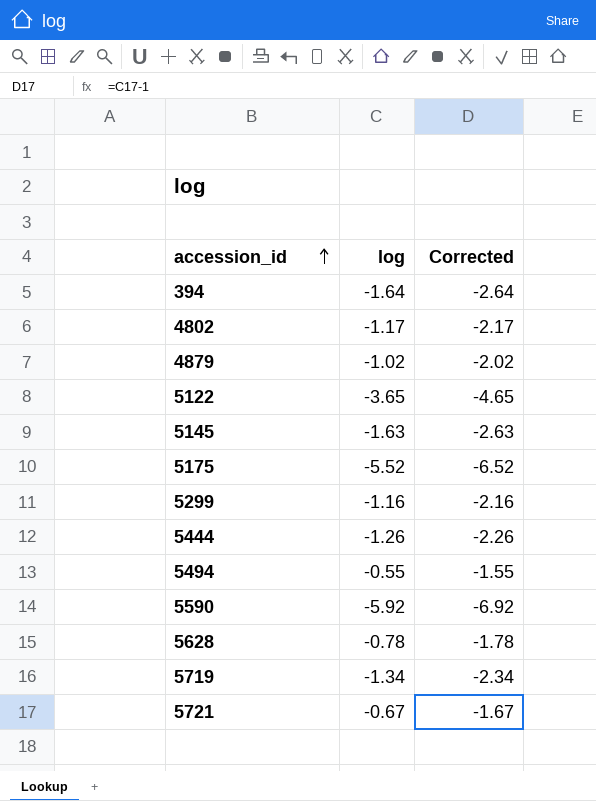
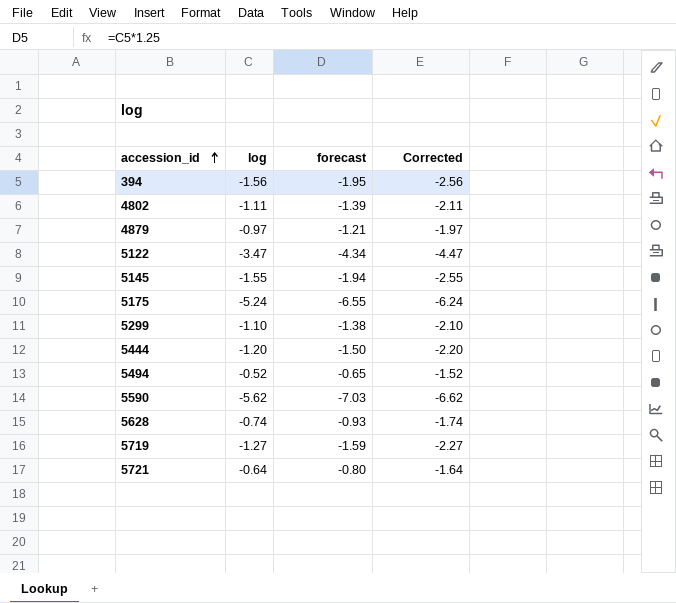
column forecast | formula: none -> [log] * 1.25
394 | log: -1.64 -> -1.56
394 | Corrected: -2.64 -> -2.56
4802 | log: -1.17 -> -1.11
4802 | Corrected: -2.17 -> -2.11
4879 | log: -1.02 -> -0.97
4879 | Corrected: -2.02 -> -1.97
5122 | log: -3.65 -> -3.47
5122 | Corrected: -4.65 -> -4.47
5145 | log: -1.63 -> -1.55
5145 | Corrected: -2.63 -> -2.55
5175 | log: -5.52 -> -5.24
5175 | Corrected: -6.52 -> -6.24
5299 | log: -1.16 -> -1.10
5299 | Corrected: -2.16 -> -2.10
5444 | log: -1.26 -> -1.20
5444 | Corrected: -2.26 -> -2.20
5494 | log: -0.55 -> -0.52
5494 | Corrected: -1.55 -> -1.52
5590 | log: -5.92 -> -5.62
5590 | Corrected: -6.92 -> -6.62
5628 | log: -0.78 -> -0.74
5628 | Corrected: -1.78 -> -1.74
5719 | log: -1.34 -> -1.27
5719 | Corrected: -2.34 -> -2.27
5721 | log: -0.67 -> -0.64
5721 | Corrected: -1.67 -> -1.64

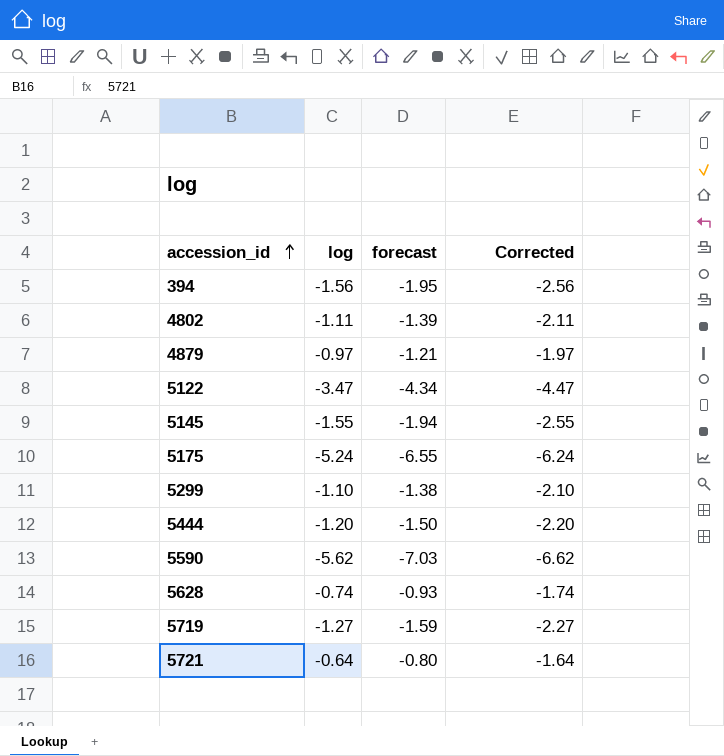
row 5494: -0.52 | -0.65 | -1.52 -> none

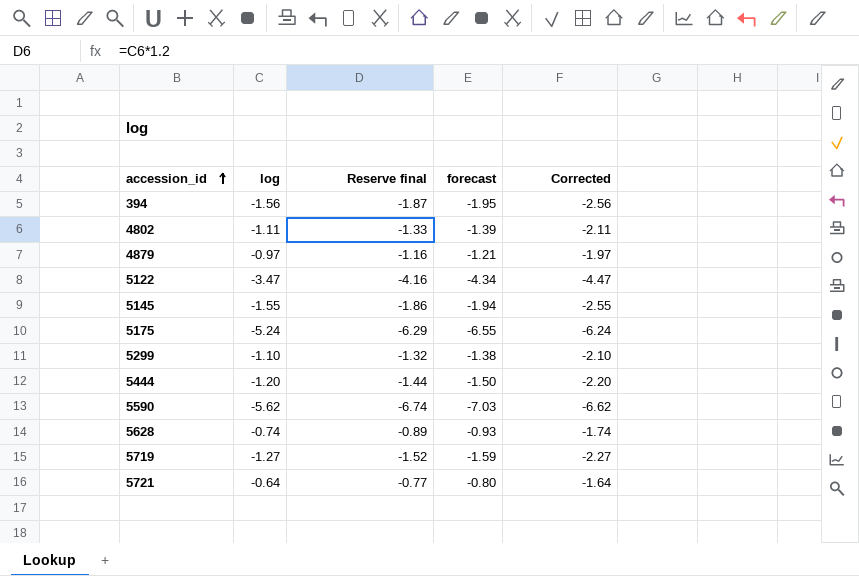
column Reserve final | formula: none -> [log] * 1.2

